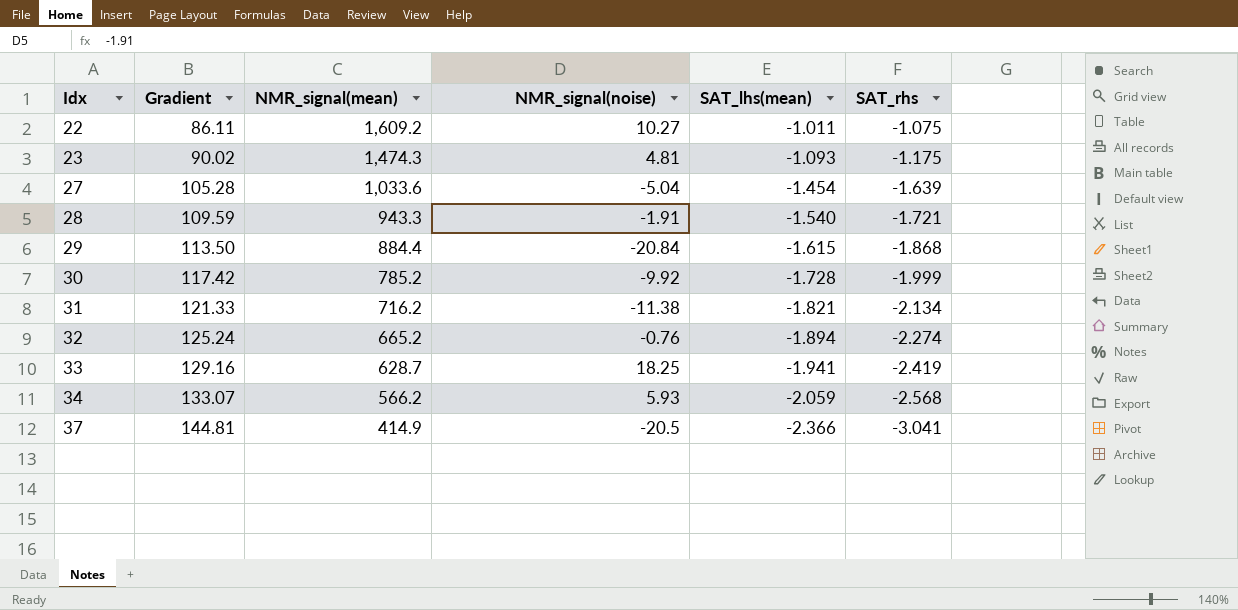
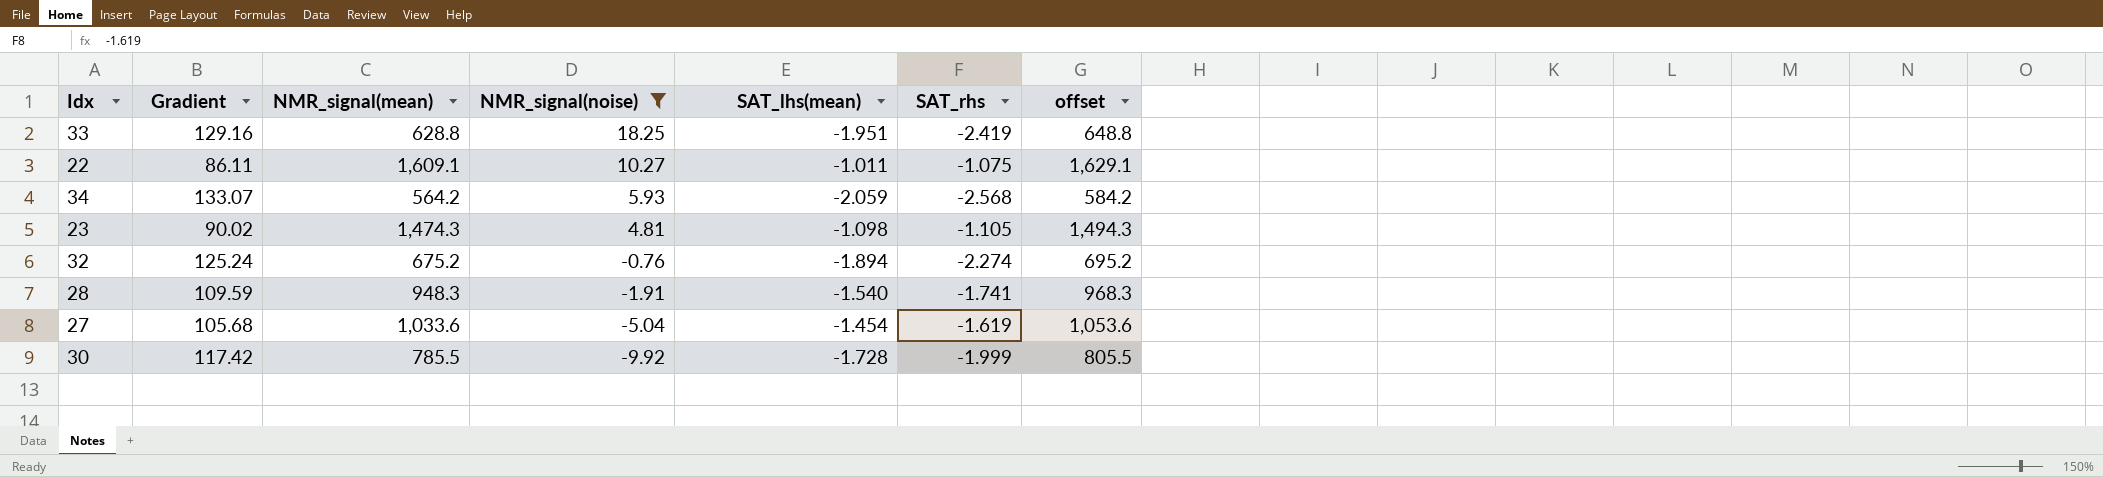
filter: none -> NMR_signal(noise) >= -9.92
row order: Idx ascending -> NMR_signal(noise) descending
column offset | formula: none -> [NMR_signal(mean)] + 20
33 | NMR_signal(mean): 628.7 -> 628.8
33 | SAT_lhs(mean): -1.941 -> -1.951
22 | NMR_signal(mean): 1,609.2 -> 1,609.1
34 | NMR_signal(mean): 566.2 -> 564.2
23 | SAT_lhs(mean): -1.093 -> -1.098
23 | SAT_rhs: -1.175 -> -1.105
32 | NMR_signal(mean): 665.2 -> 675.2
28 | NMR_signal(mean): 943.3 -> 948.3
28 | SAT_rhs: -1.721 -> -1.741
27 | Gradient: 105.28 -> 105.68
27 | SAT_rhs: -1.639 -> -1.619
30 | NMR_signal(mean): 785.2 -> 785.5

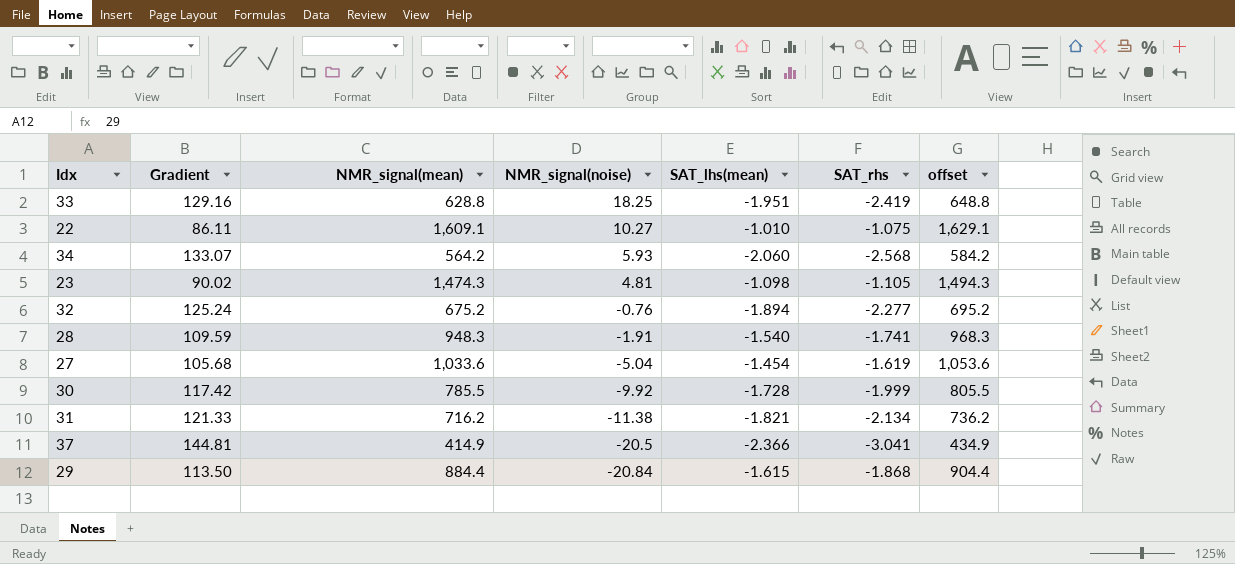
filter: NMR_signal(noise) >= -9.92 -> none
22 | SAT_lhs(mean): -1.011 -> -1.010
34 | SAT_lhs(mean): -2.059 -> -2.060
32 | SAT_rhs: -2.274 -> -2.277

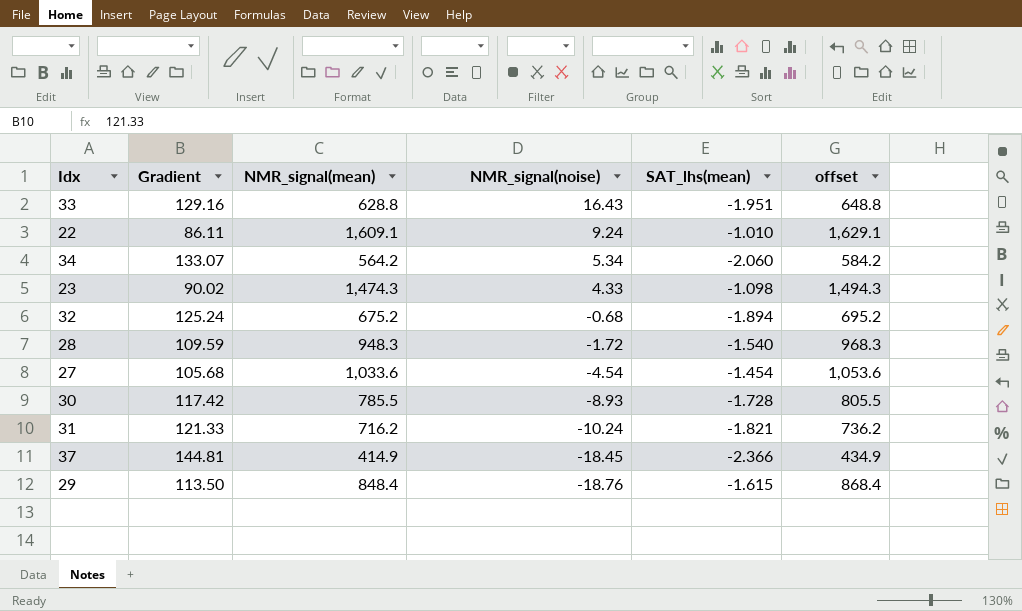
column SAT_rhs | position: 6 -> none
33 | NMR_signal(noise): 18.25 -> 16.43
22 | NMR_signal(noise): 10.27 -> 9.24
34 | NMR_signal(noise): 5.93 -> 5.34
23 | NMR_signal(noise): 4.81 -> 4.33
32 | NMR_signal(noise): -0.76 -> -0.68
28 | NMR_signal(noise): -1.91 -> -1.72
27 | NMR_signal(noise): -5.04 -> -4.54
30 | NMR_signal(noise): -9.92 -> -8.93
31 | NMR_signal(noise): -11.38 -> -10.24
37 | NMR_signal(noise): -20.5 -> -18.45
29 | NMR_signal(mean): 884.4 -> 848.4
29 | NMR_signal(noise): -20.84 -> -18.76
29 | offset: 904.4 -> 868.4

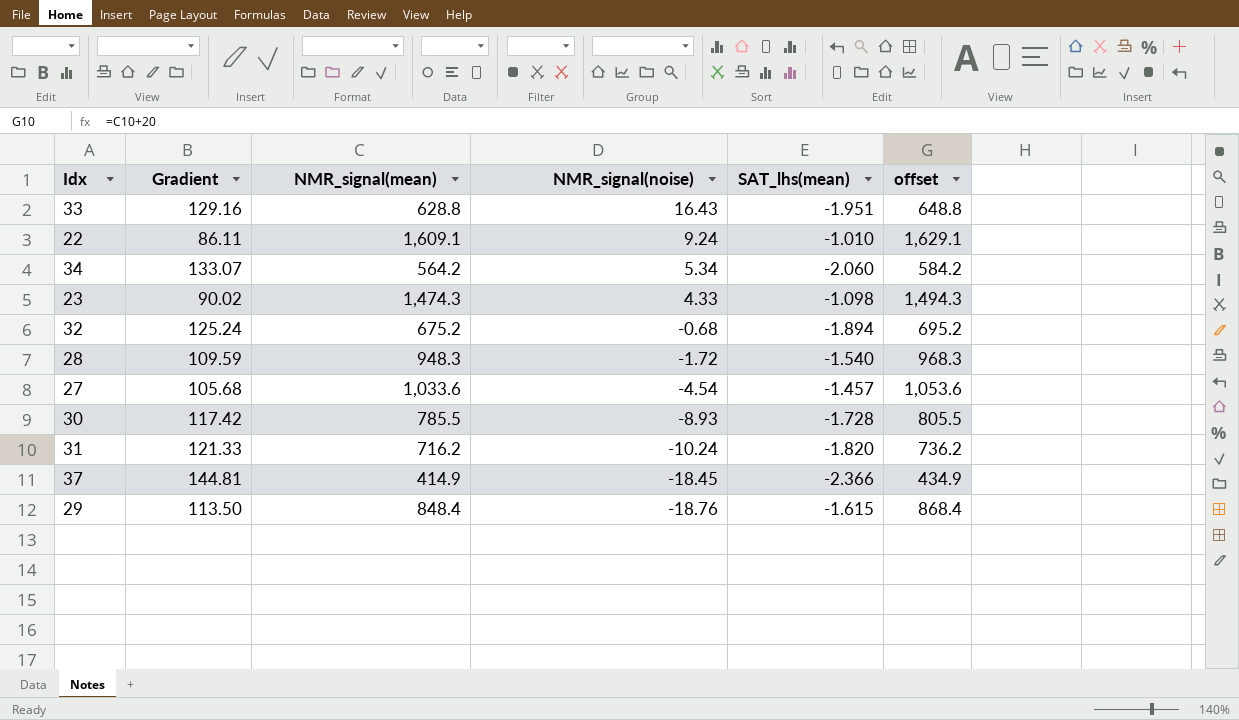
27 | SAT_lhs(mean): -1.454 -> -1.457
31 | SAT_lhs(mean): -1.821 -> -1.820

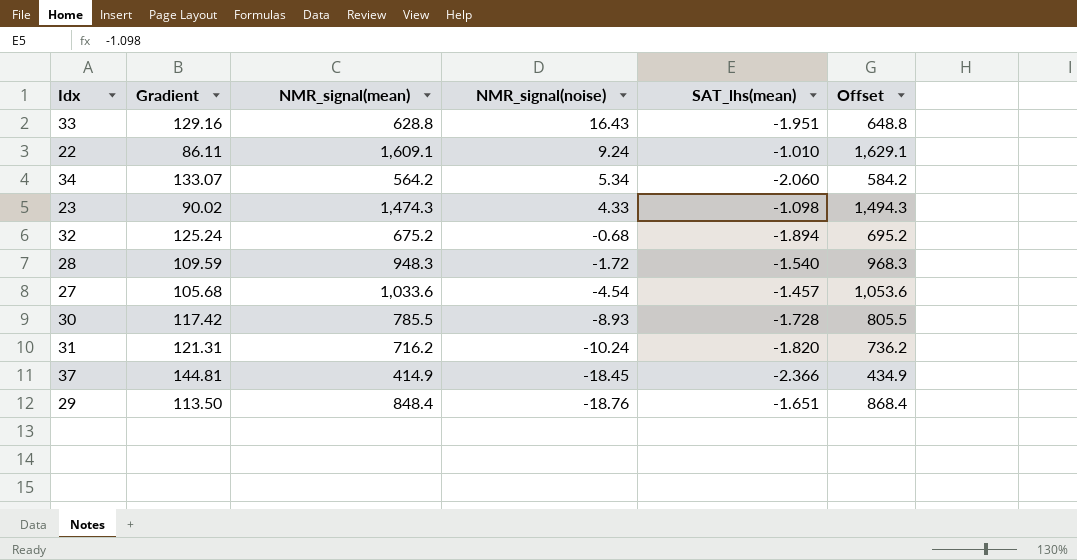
column name: offset -> Offset
31 | Gradient: 121.33 -> 121.31
29 | SAT_lhs(mean): -1.615 -> -1.651

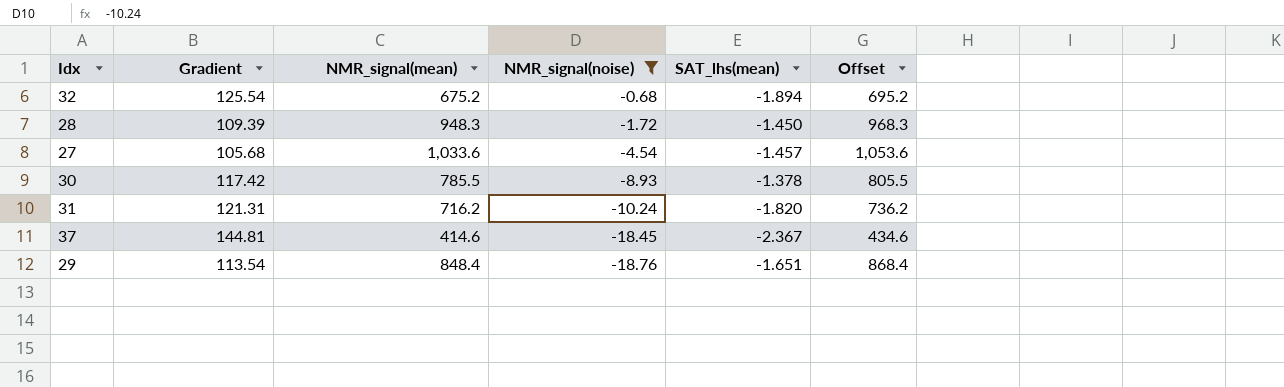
filter: none -> NMR_signal(noise) <= -0.68
32 | Gradient: 125.24 -> 125.54
28 | Gradient: 109.59 -> 109.39
28 | SAT_lhs(mean): -1.540 -> -1.450
30 | SAT_lhs(mean): -1.728 -> -1.378
37 | NMR_signal(mean): 414.9 -> 414.6
37 | SAT_lhs(mean): -2.366 -> -2.367
37 | Offset: 434.9 -> 434.6
29 | Gradient: 113.50 -> 113.54

